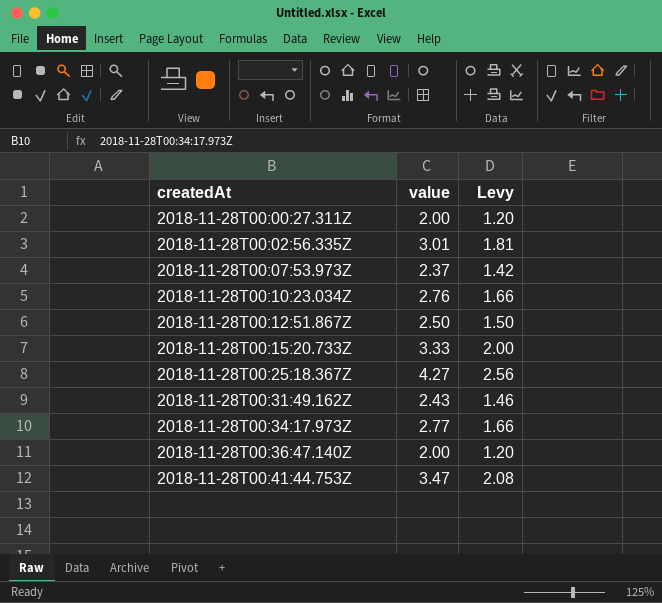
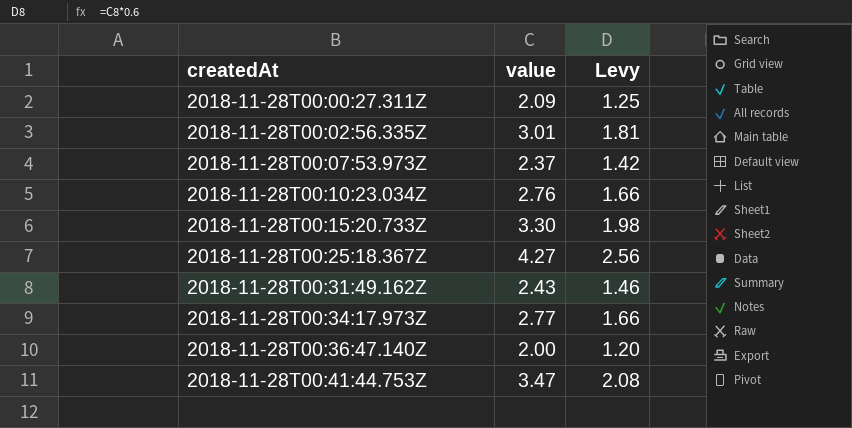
row 2018-11-28T00:12:51.867Z: 2.50 | 1.50 -> none
2018-11-28T00:00:27.311Z | value: 2.00 -> 2.09
2018-11-28T00:00:27.311Z | Levy: 1.20 -> 1.25
2018-11-28T00:15:20.733Z | value: 3.33 -> 3.30
2018-11-28T00:15:20.733Z | Levy: 2.00 -> 1.98

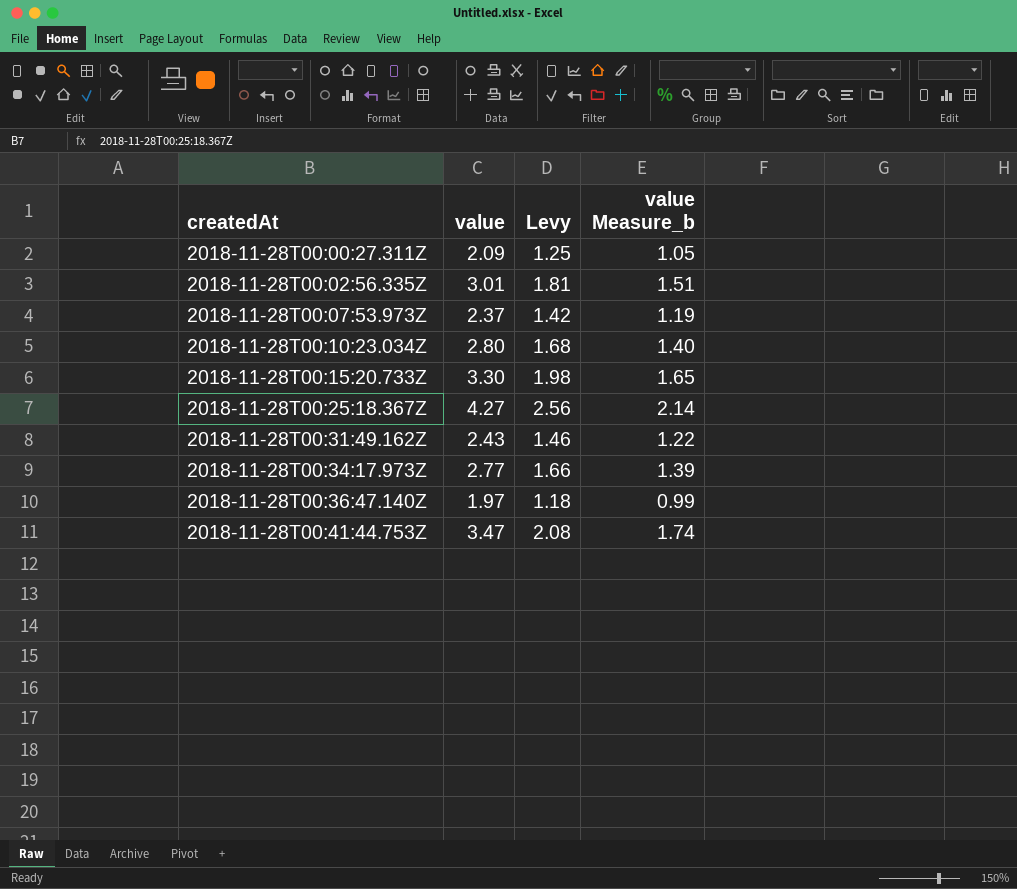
column value Measure_b | formula: none -> [value] * 0.5
2018-11-28T00:10:23.034Z | value: 2.76 -> 2.80
2018-11-28T00:10:23.034Z | Levy: 1.66 -> 1.68
2018-11-28T00:36:47.140Z | value: 2.00 -> 1.97
2018-11-28T00:36:47.140Z | Levy: 1.20 -> 1.18

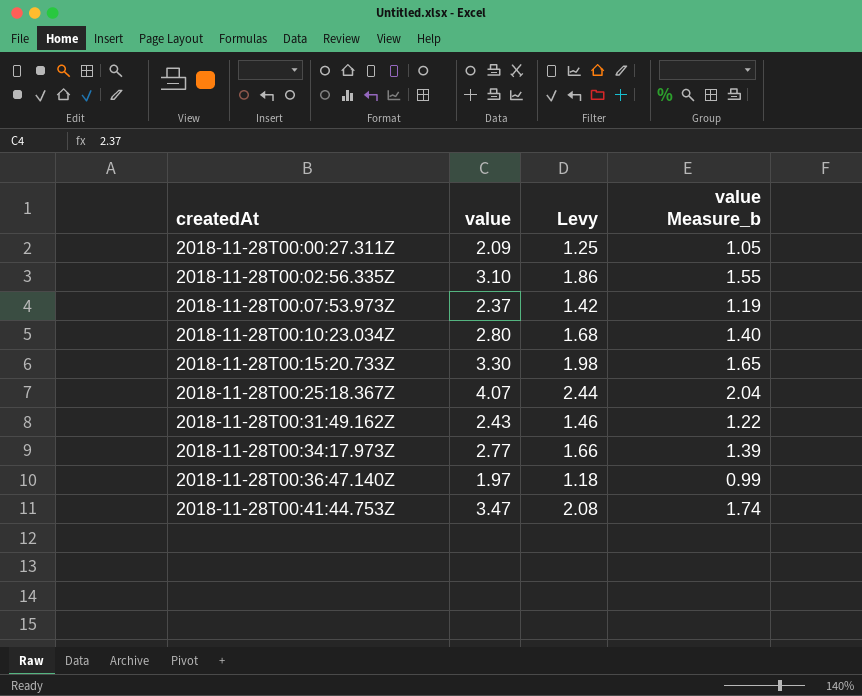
2018-11-28T00:02:56.335Z | value: 3.01 -> 3.10
2018-11-28T00:02:56.335Z | Levy: 1.81 -> 1.86
2018-11-28T00:02:56.335Z | value Measure_b: 1.51 -> 1.55
2018-11-28T00:25:18.367Z | value: 4.27 -> 4.07
2018-11-28T00:25:18.367Z | Levy: 2.56 -> 2.44
2018-11-28T00:25:18.367Z | value Measure_b: 2.14 -> 2.04

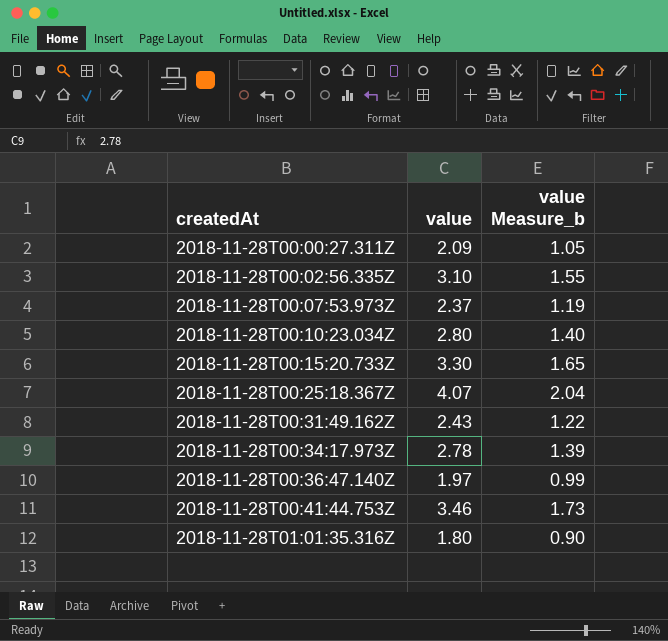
column Levy | formula: [value] * 0.6 -> none
2018-11-28T00:34:17.973Z | value: 2.77 -> 2.78
2018-11-28T00:41:44.753Z | value: 3.47 -> 3.46
2018-11-28T00:41:44.753Z | value Measure_b: 1.74 -> 1.73
row 2018-11-28T01:01:35.316Z: none -> 1.80 | 0.90

